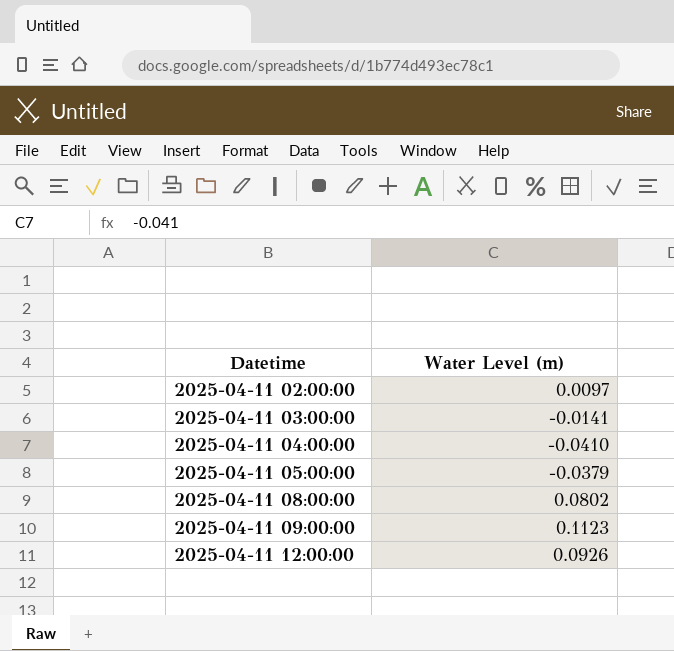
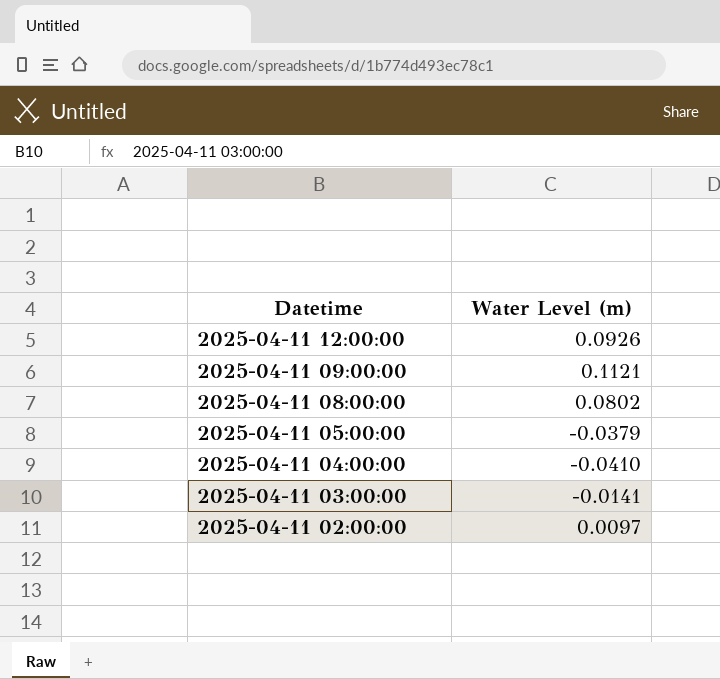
row order: Datetime ascending -> Datetime descending
2025-04-11 09:00:00 | Water Level (m): 0.1123 -> 0.1121

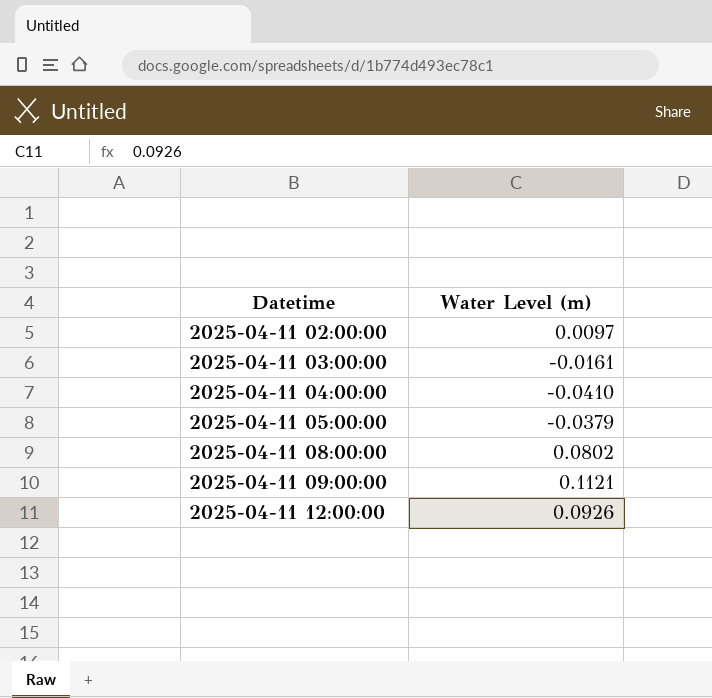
row order: Datetime descending -> Datetime ascending
2025-04-11 03:00:00 | Water Level (m): -0.0141 -> -0.0161

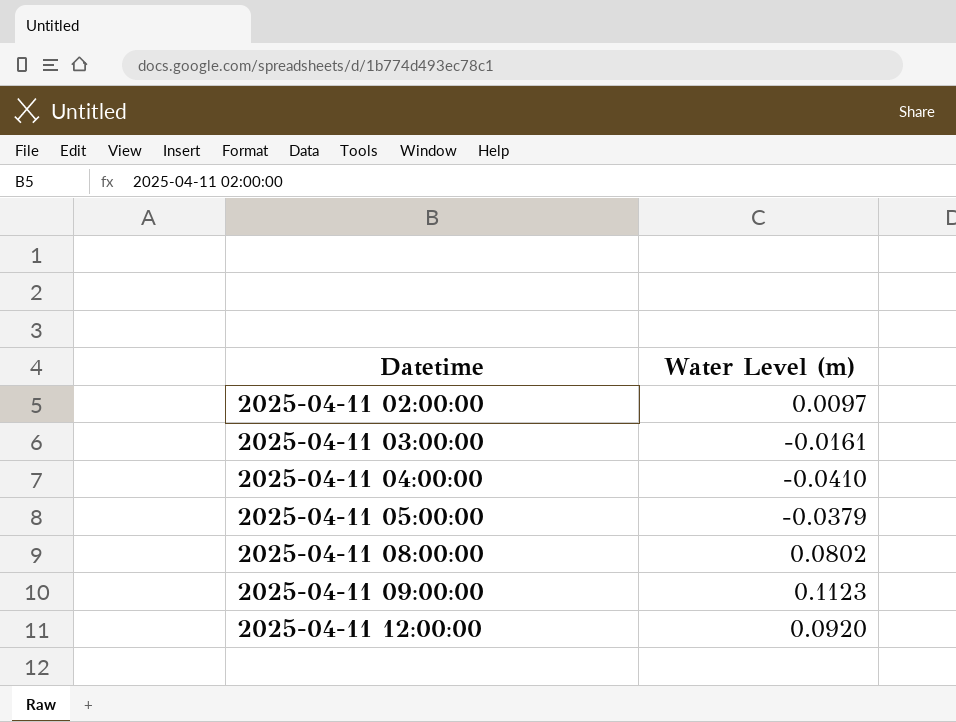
2025-04-11 09:00:00 | Water Level (m): 0.1121 -> 0.1123
2025-04-11 12:00:00 | Water Level (m): 0.0926 -> 0.0920

